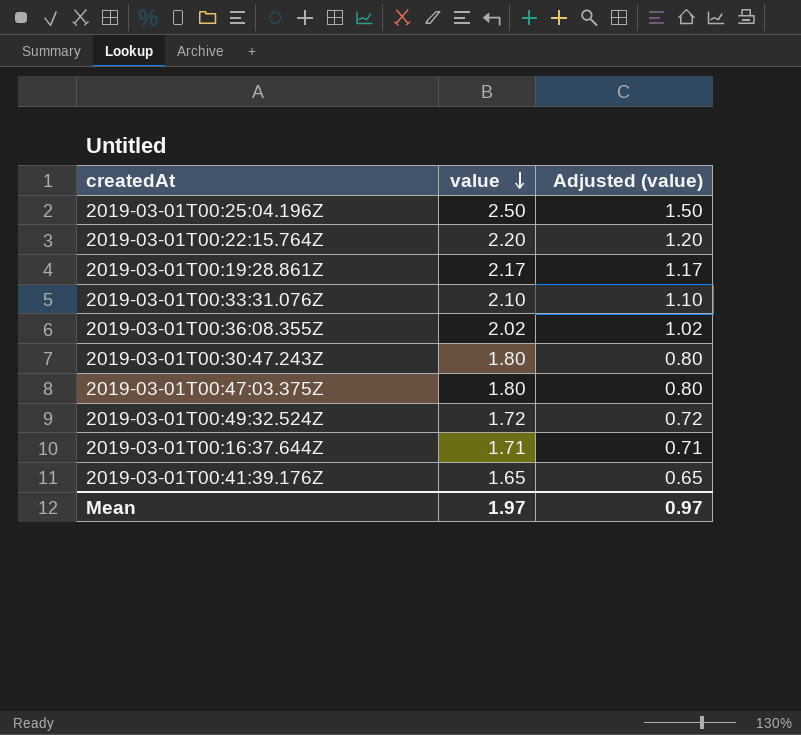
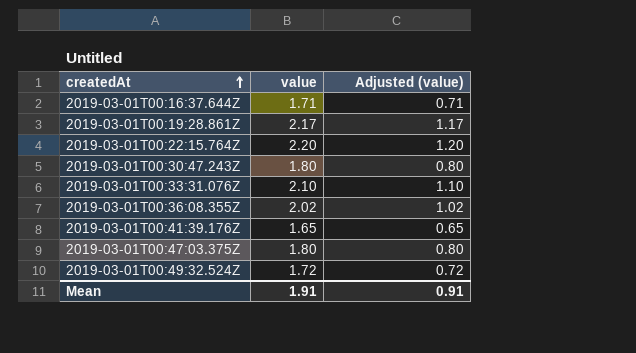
row order: value descending -> createdAt ascending
row 2019-03-01T00:25:04.196Z: 2.50 | 1.50 -> none
Mean | value: 1.97 -> 1.91
Mean | Adjusted (value): 0.97 -> 0.91

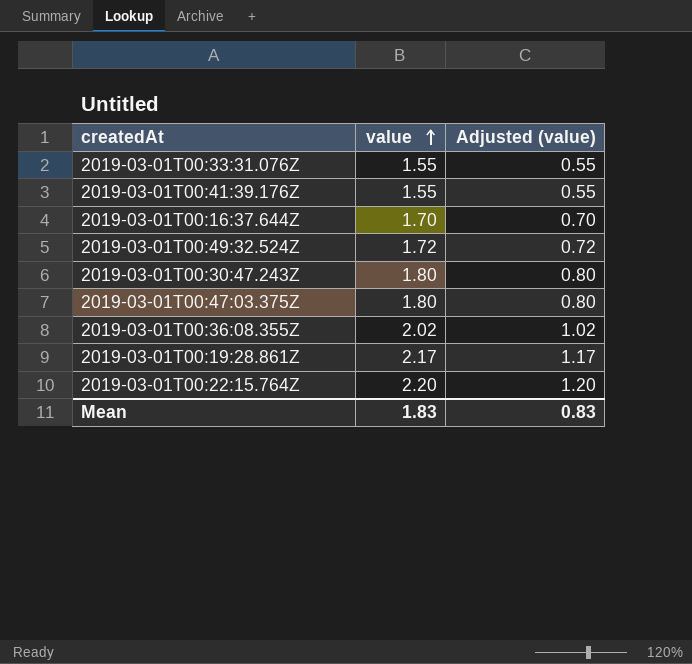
row order: createdAt ascending -> value ascending
2019-03-01T00:33:31.076Z | value: 2.10 -> 1.55
2019-03-01T00:33:31.076Z | Adjusted (value): 1.10 -> 0.55
2019-03-01T00:41:39.176Z | value: 1.65 -> 1.55
2019-03-01T00:41:39.176Z | Adjusted (value): 0.65 -> 0.55
2019-03-01T00:16:37.644Z | value: 1.71 -> 1.70
2019-03-01T00:16:37.644Z | Adjusted (value): 0.71 -> 0.70
Mean | value: 1.91 -> 1.83
Mean | Adjusted (value): 0.91 -> 0.83

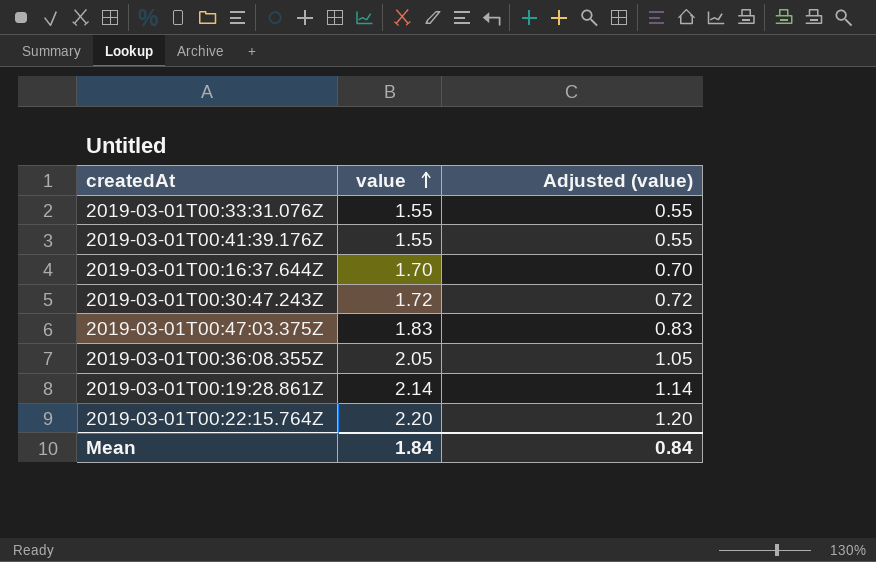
row 2019-03-01T00:49:32.524Z: 1.72 | 0.72 -> none
2019-03-01T00:30:47.243Z | value: 1.80 -> 1.72
2019-03-01T00:30:47.243Z | Adjusted (value): 0.80 -> 0.72
2019-03-01T00:47:03.375Z | value: 1.80 -> 1.83
2019-03-01T00:47:03.375Z | Adjusted (value): 0.80 -> 0.83
2019-03-01T00:36:08.355Z | value: 2.02 -> 2.05
2019-03-01T00:36:08.355Z | Adjusted (value): 1.02 -> 1.05
2019-03-01T00:19:28.861Z | value: 2.17 -> 2.14
2019-03-01T00:19:28.861Z | Adjusted (value): 1.17 -> 1.14
Mean | value: 1.83 -> 1.84
Mean | Adjusted (value): 0.83 -> 0.84

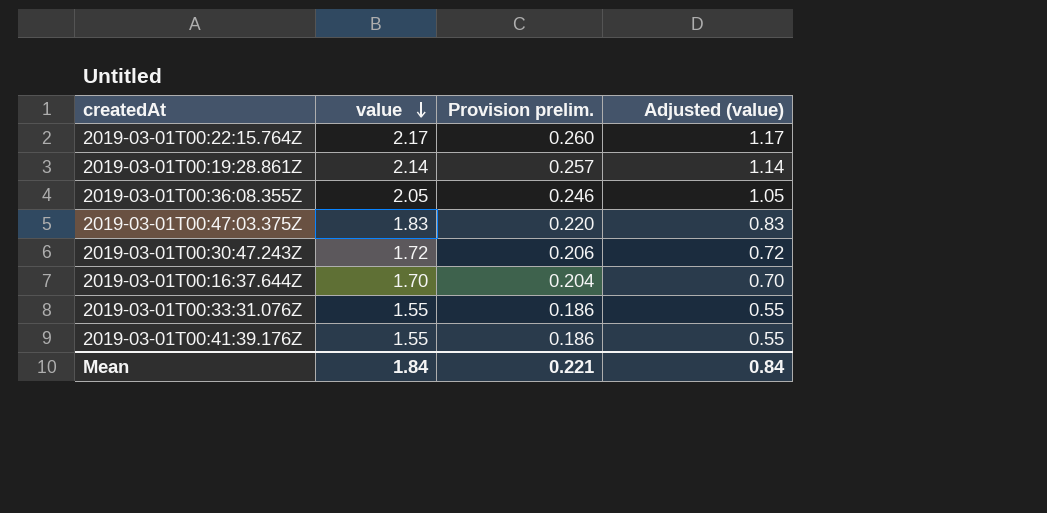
row order: value ascending -> value descending
column Provision prelim. | formula: none -> [value] * 0.12
2019-03-01T00:22:15.764Z | value: 2.20 -> 2.17
2019-03-01T00:22:15.764Z | Adjusted (value): 1.20 -> 1.17

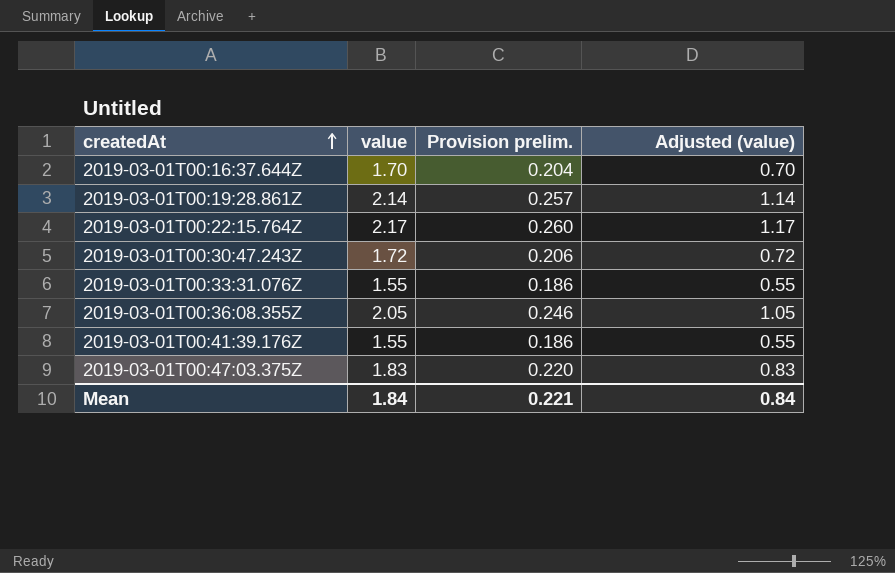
row order: value descending -> createdAt ascending

